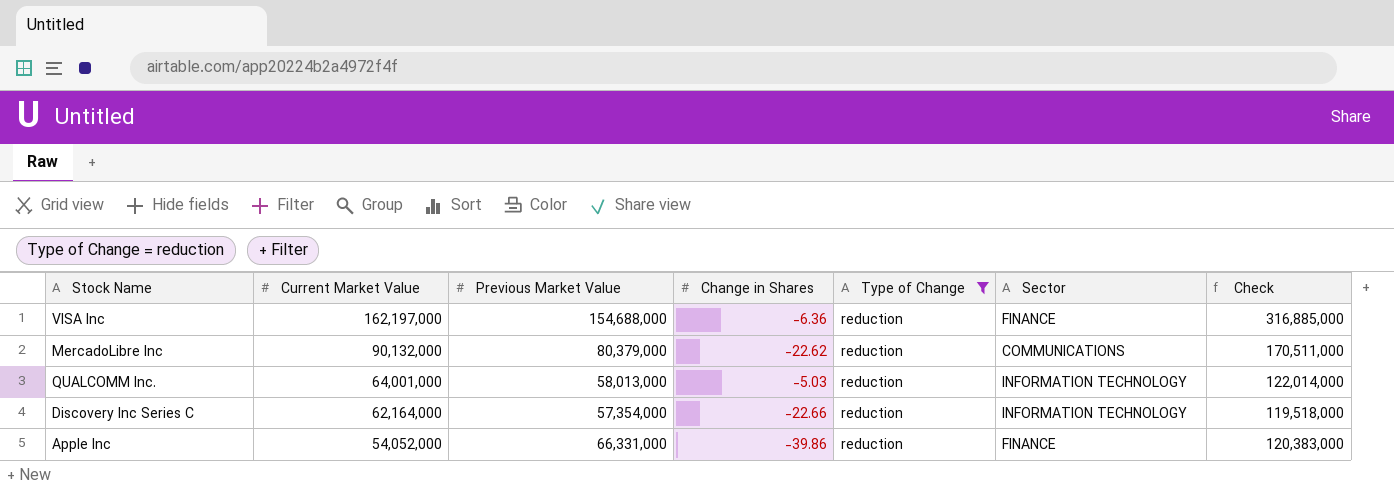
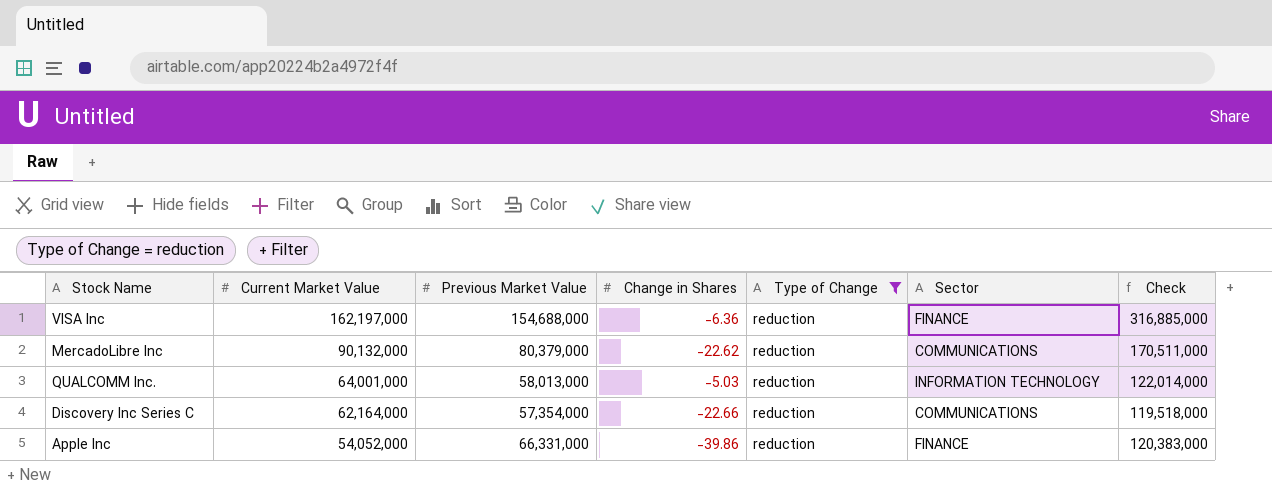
Discovery Inc Series C | Sector: INFORMATION TECHNOLOGY -> COMMUNICATIONS

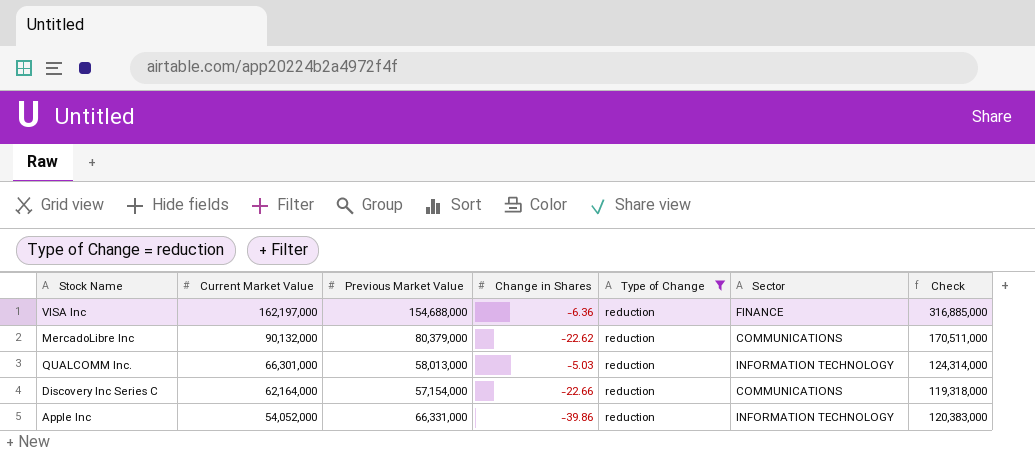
QUALCOMM Inc. | Current Market Value: 64,001,000 -> 66,301,000
QUALCOMM Inc. | Check: 122,014,000 -> 124,314,000
Discovery Inc Series C | Previous Market Value: 57,354,000 -> 57,154,000
Discovery Inc Series C | Check: 119,518,000 -> 119,318,000
Apple Inc | Sector: FINANCE -> INFORMATION TECHNOLOGY

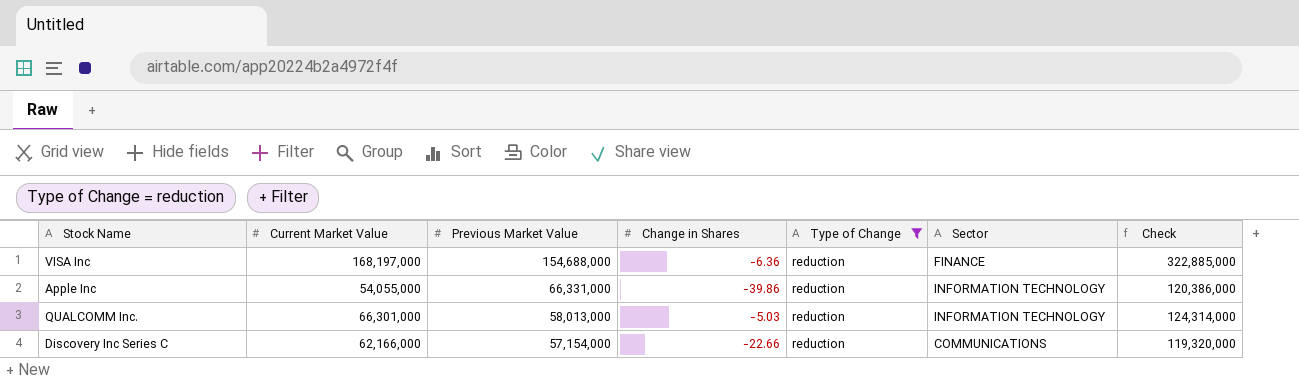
row order: Current Market Value descending -> Previous Market Value descending
row MercadoLibre Inc: 90,132,000 | 80,379,000 | -22.62 | reduction | COMMUNICATIONS | 170,511,000 -> none
VISA Inc | Current Market Value: 162,197,000 -> 168,197,000
VISA Inc | Check: 316,885,000 -> 322,885,000
Apple Inc | Current Market Value: 54,052,000 -> 54,055,000
Apple Inc | Check: 120,383,000 -> 120,386,000
Discovery Inc Series C | Current Market Value: 62,164,000 -> 62,166,000
Discovery Inc Series C | Check: 119,318,000 -> 119,320,000

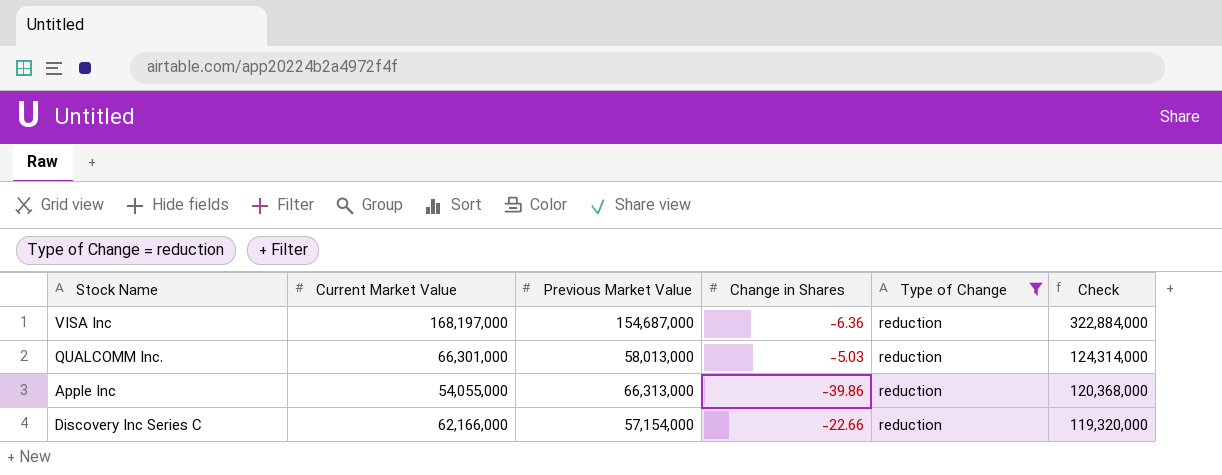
row order: Previous Market Value descending -> Check descending
column Sector | position: 6 -> none
VISA Inc | Previous Market Value: 154,688,000 -> 154,687,000
VISA Inc | Check: 322,885,000 -> 322,884,000
Apple Inc | Previous Market Value: 66,331,000 -> 66,313,000
Apple Inc | Check: 120,386,000 -> 120,368,000

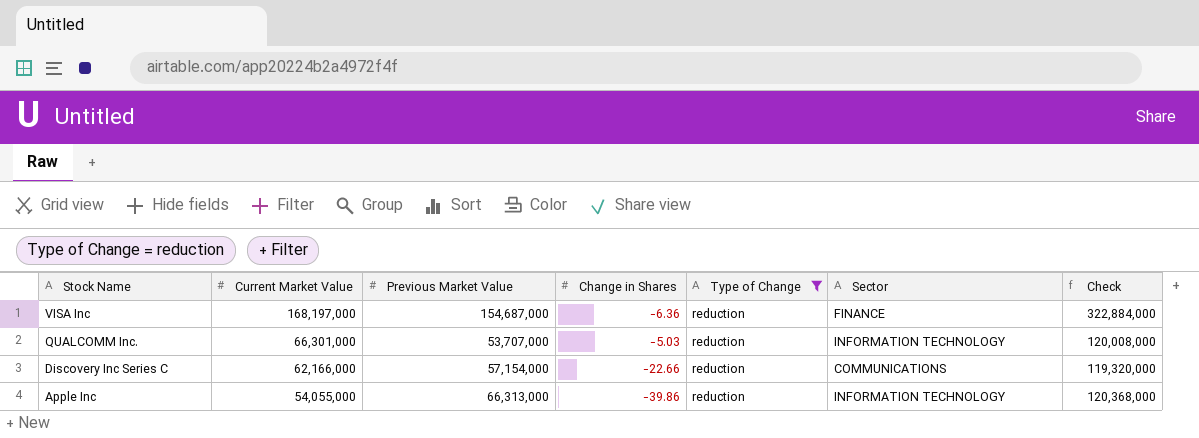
row order: Check descending -> Stock Name descending
column Sector | position: none -> 6
QUALCOMM Inc. | Previous Market Value: 58,013,000 -> 53,707,000
QUALCOMM Inc. | Check: 124,314,000 -> 120,008,000

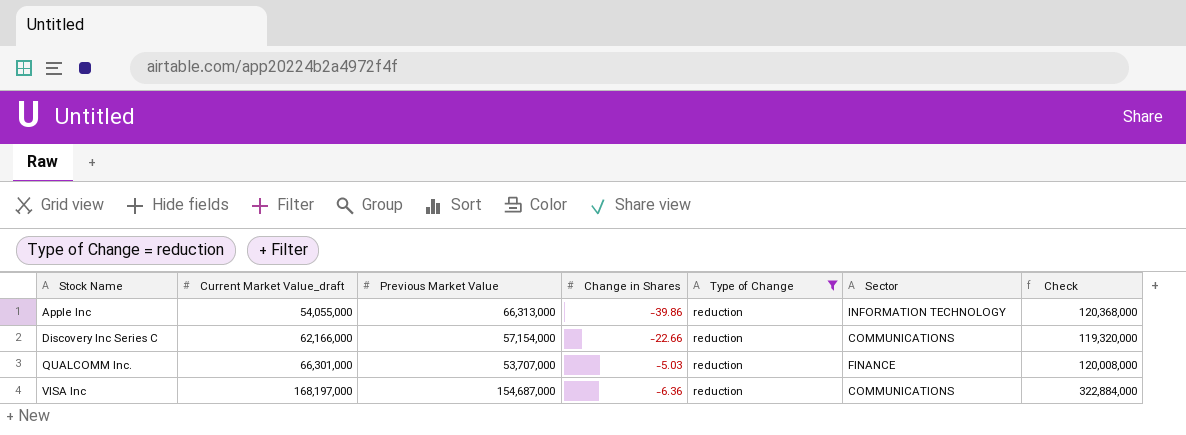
row order: Stock Name descending -> Stock Name ascending
column name: Current Market Value -> Current Market Value_draft
QUALCOMM Inc. | Sector: INFORMATION TECHNOLOGY -> FINANCE
VISA Inc | Sector: FINANCE -> COMMUNICATIONS

